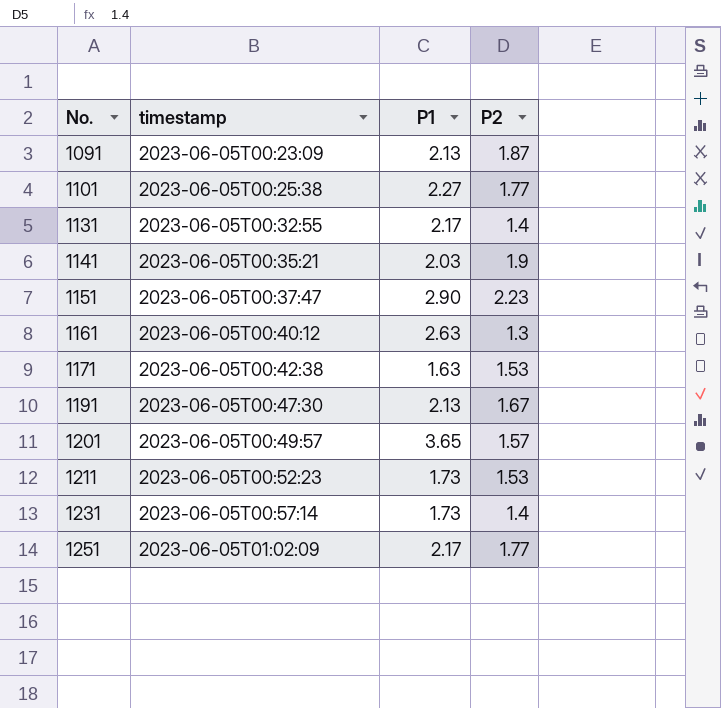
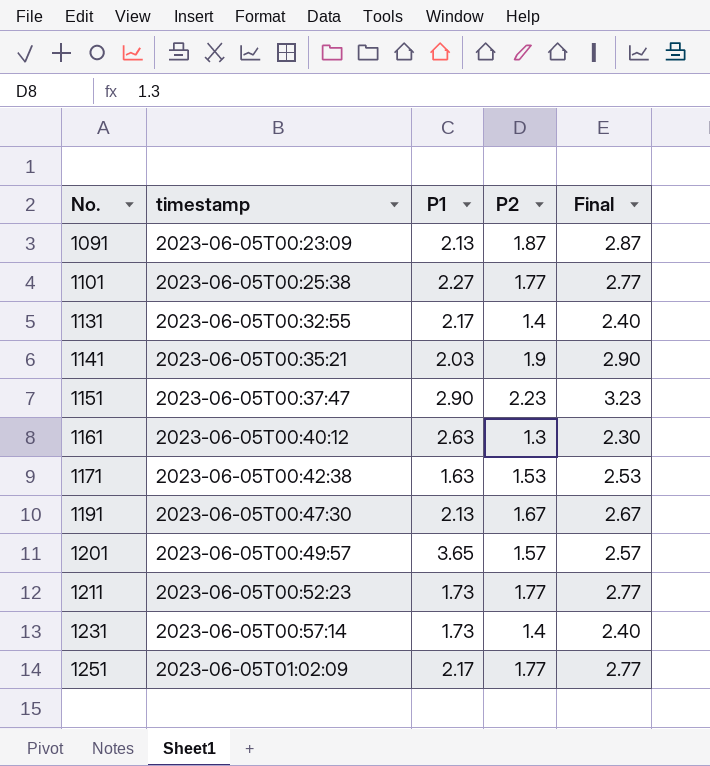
column Final | formula: none -> [P2] + 1
1211 | P2: 1.53 -> 1.77

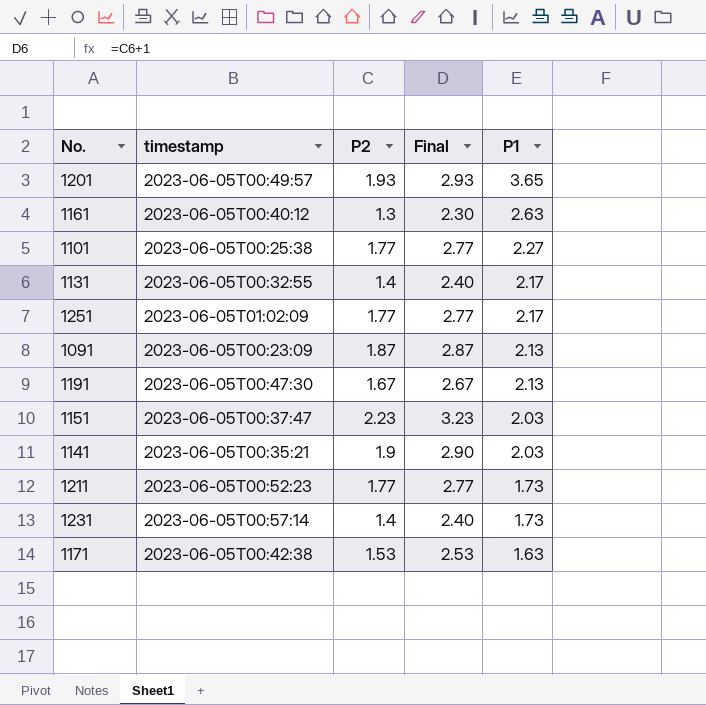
row order: No. ascending -> P1 descending
column P1 | position: 3 -> 5
1201 | P2: 1.57 -> 1.93
1201 | Final: 2.57 -> 2.93
1151 | P1: 2.90 -> 2.03

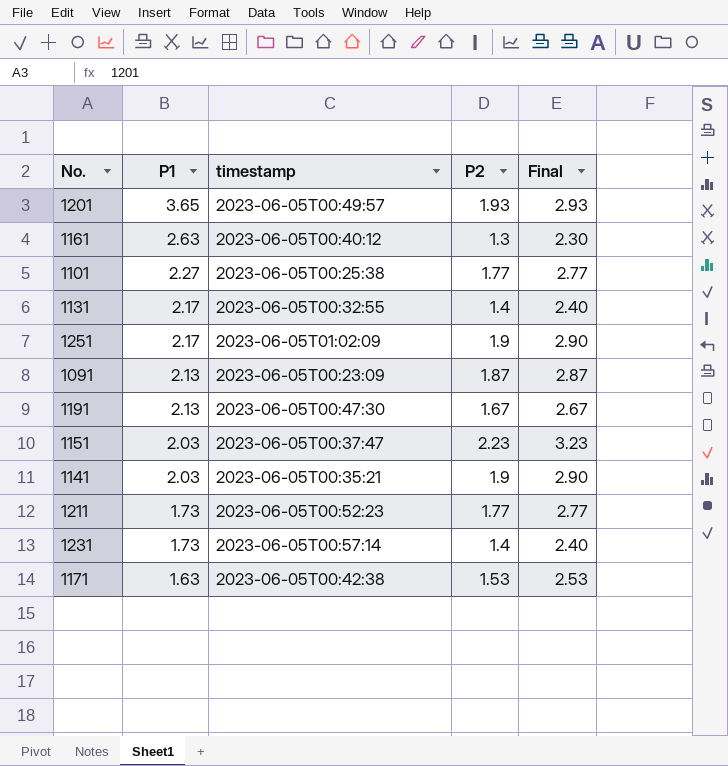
column P1 | position: 5 -> 2
1251 | P2: 1.77 -> 1.9
1251 | Final: 2.77 -> 2.90

